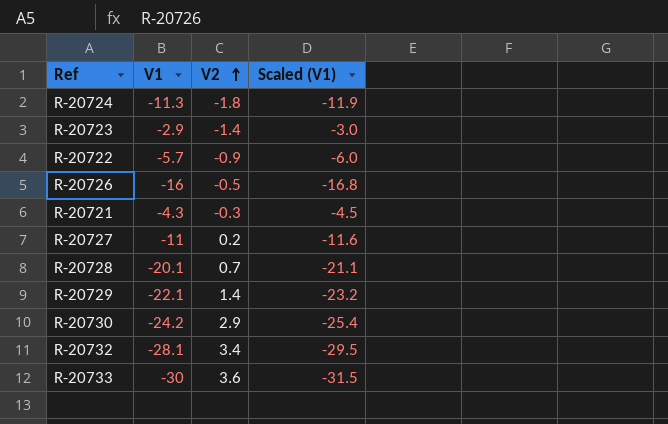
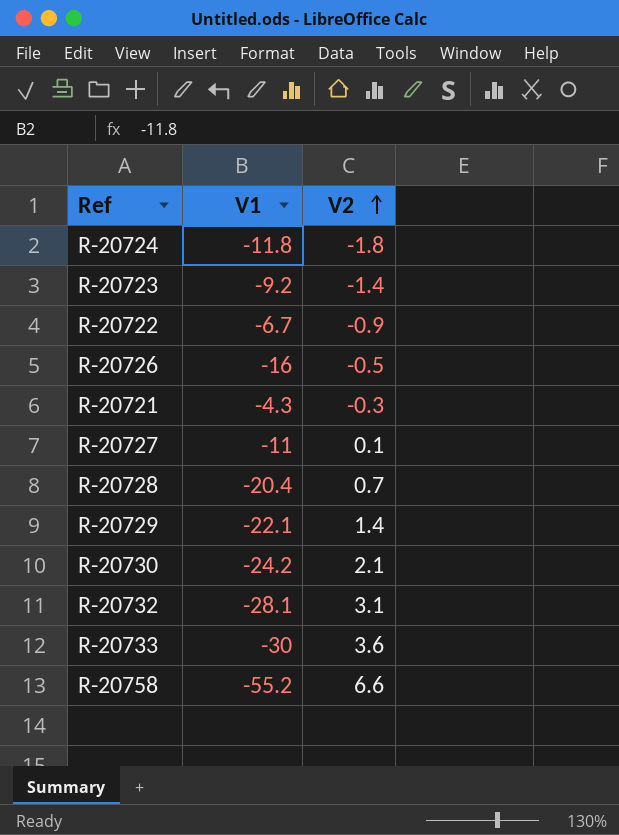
column Scaled (V1) | formula: [V1] * 1.05 -> none
R-20724 | V1: -11.3 -> -11.8
R-20723 | V1: -2.9 -> -9.2
R-20722 | V1: -5.7 -> -6.7
R-20727 | V2: 0.2 -> 0.1
R-20728 | V1: -20.1 -> -20.4
R-20730 | V2: 2.9 -> 2.1
R-20732 | V2: 3.4 -> 3.1
row R-20758: none -> -55.2 | 6.6

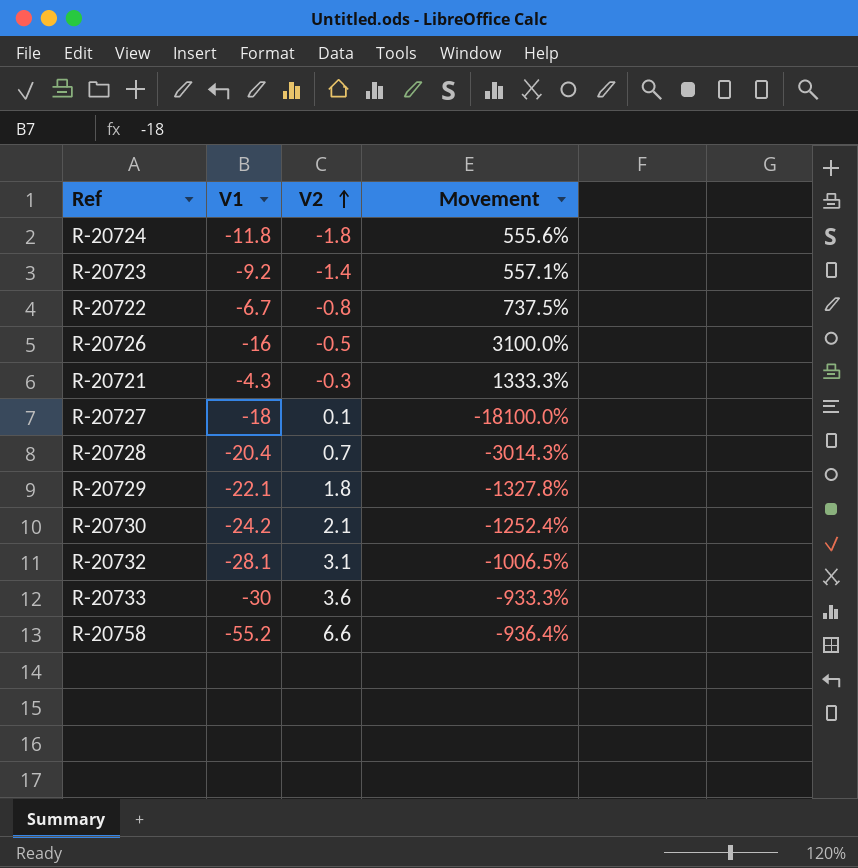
column Movement | formula: none -> ([V1] - [V2]) / [V2]
R-20722 | V2: -0.9 -> -0.8
R-20727 | V1: -11 -> -18
R-20729 | V2: 1.4 -> 1.8

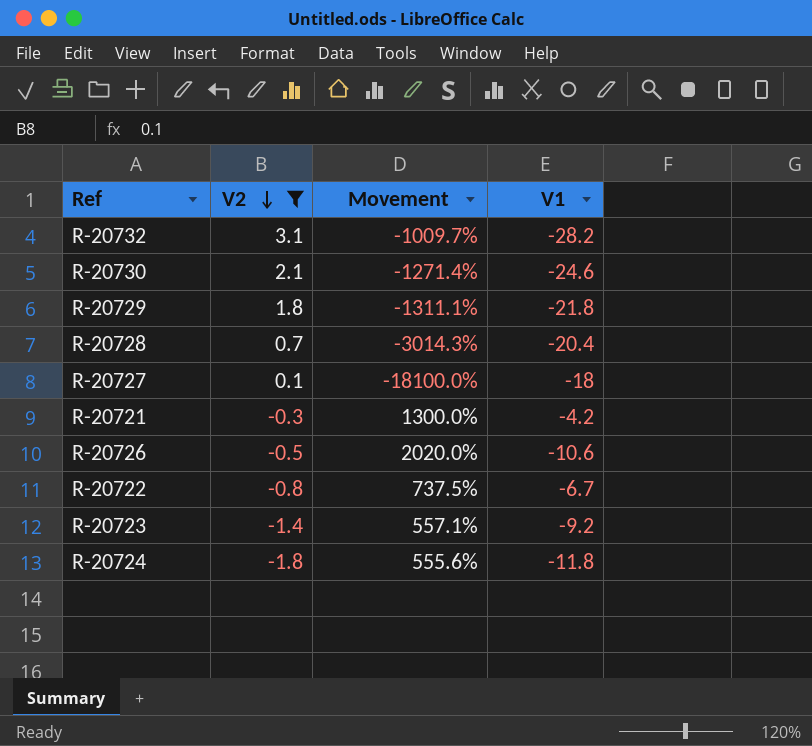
filter: none -> V2 <= 3.1
row order: V2 ascending -> V2 descending
column V1 | position: 2 -> 4
R-20732 | Movement: -1006.5% -> -1009.7%
R-20732 | V1: -28.1 -> -28.2
R-20730 | Movement: -1252.4% -> -1271.4%
R-20730 | V1: -24.2 -> -24.6
R-20729 | Movement: -1327.8% -> -1311.1%
R-20729 | V1: -22.1 -> -21.8
R-20721 | Movement: 1333.3% -> 1300.0%
R-20721 | V1: -4.3 -> -4.2
R-20726 | Movement: 3100.0% -> 2020.0%
R-20726 | V1: -16 -> -10.6

